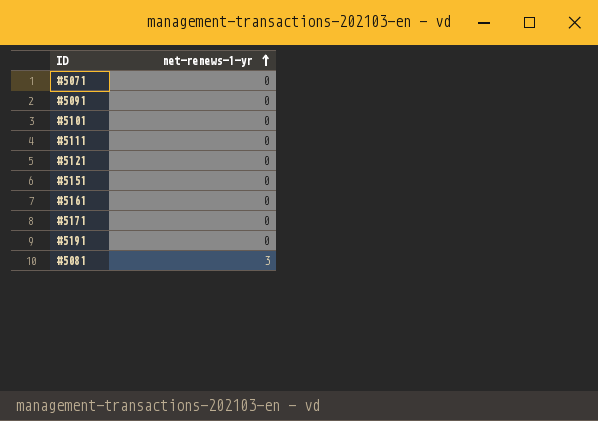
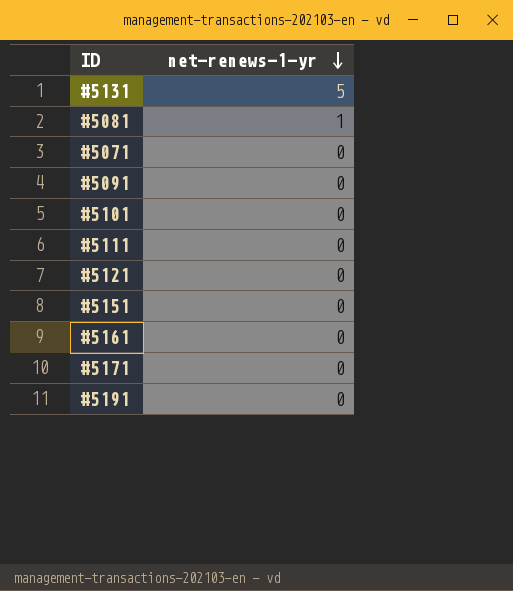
row order: net-renews-1-yr ascending -> net-renews-1-yr descending
row #5131: none -> 5
#5081 | net-renews-1-yr: 3 -> 1

